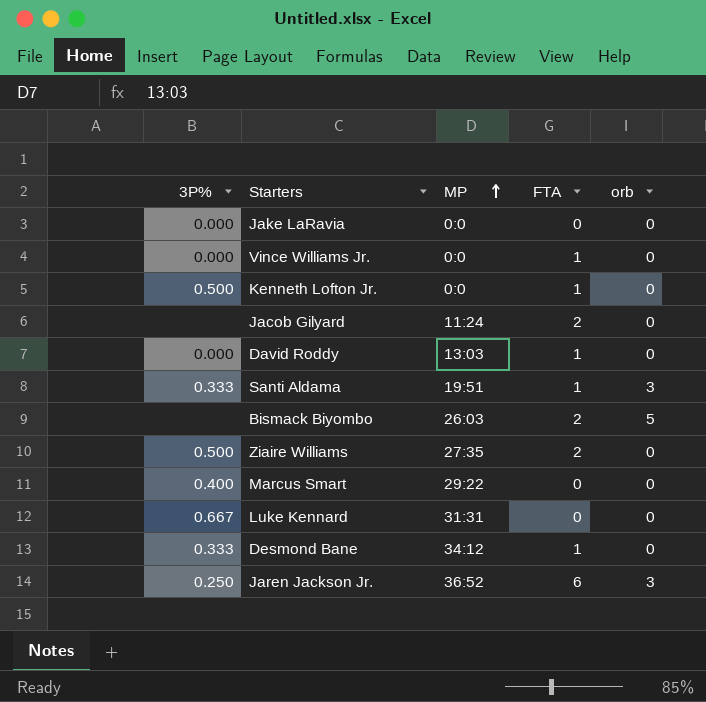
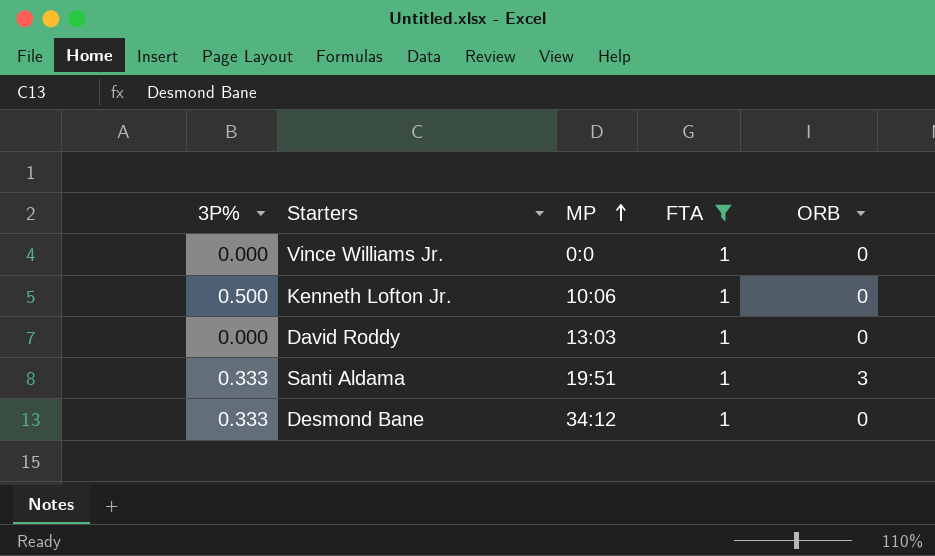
filter: none -> FTA = 1
column name: orb -> ORB
Kenneth Lofton Jr. | MP: 0:0 -> 10:06

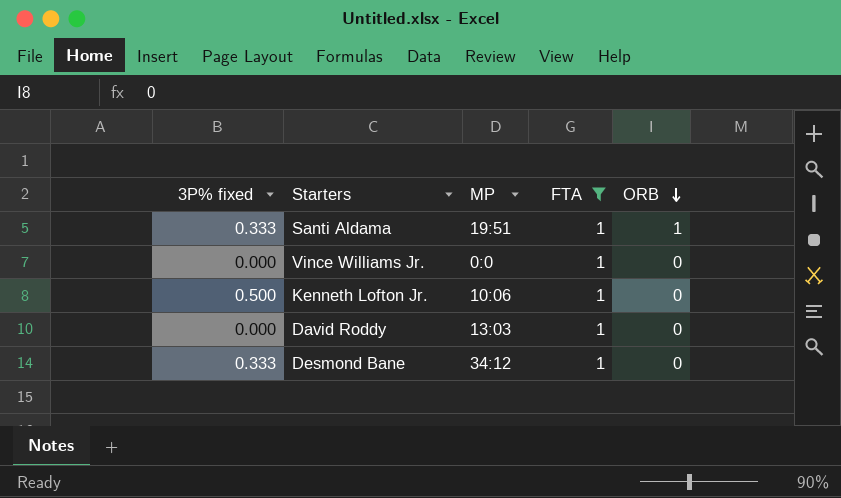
row order: MP ascending -> ORB descending
column name: 3P% -> 3P% fixed
Santi Aldama | ORB: 3 -> 1

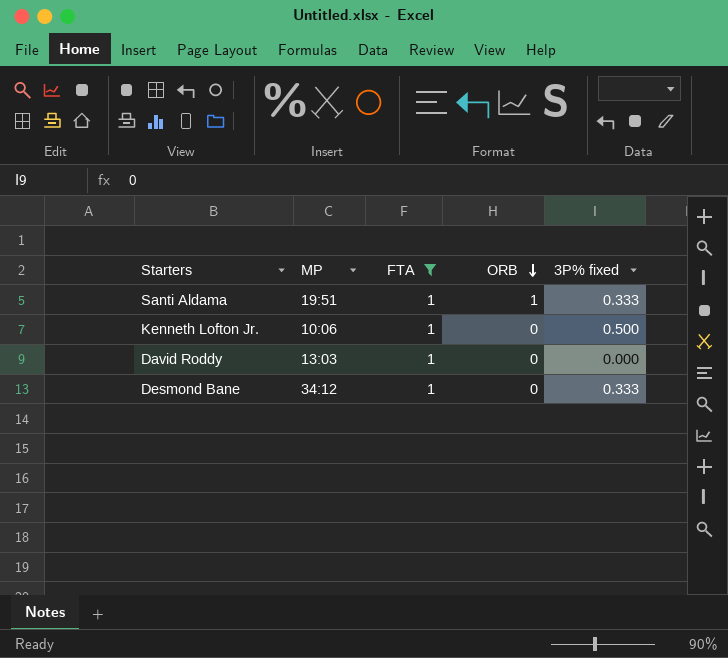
column 3P% fixed | position: 1 -> 5
row Vince Williams Jr.: 0.000 | 0:0 | 1 | 0 -> none

